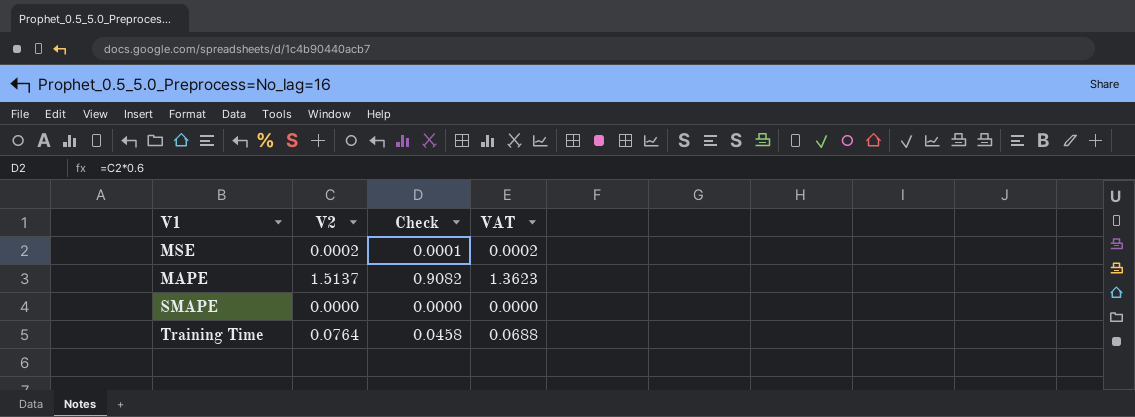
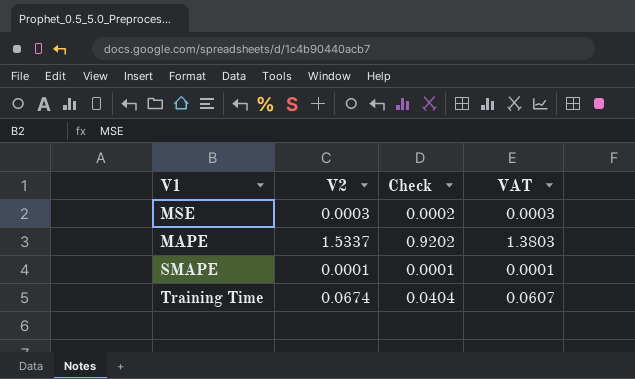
MSE | V2: 0.0002 -> 0.0003
MSE | Check: 0.0001 -> 0.0002
MSE | VAT: 0.0002 -> 0.0003
MAPE | V2: 1.5137 -> 1.5337
MAPE | Check: 0.9082 -> 0.9202
MAPE | VAT: 1.3623 -> 1.3803
SMAPE | V2: 0.0000 -> 0.0001
SMAPE | Check: 0.0000 -> 0.0001
SMAPE | VAT: 0.0000 -> 0.0001
Training Time | V2: 0.0764 -> 0.0674
Training Time | Check: 0.0458 -> 0.0404
Training Time | VAT: 0.0688 -> 0.0607

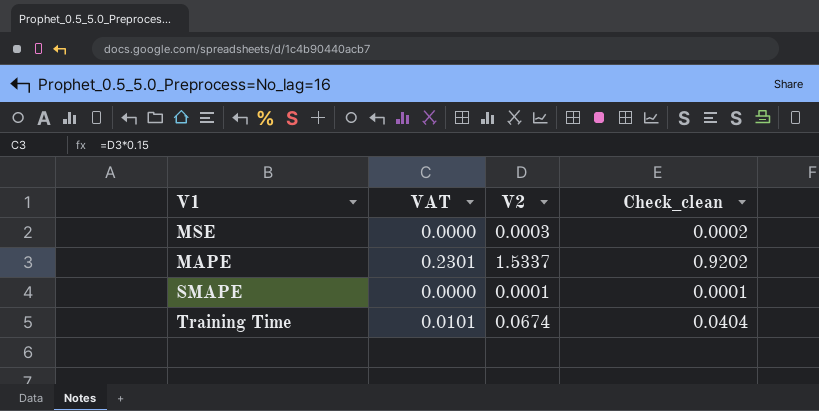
column VAT | formula: [V2] * 0.9 -> [V2] * 0.15
column VAT | position: 4 -> 2
column name: Check -> Check_clean

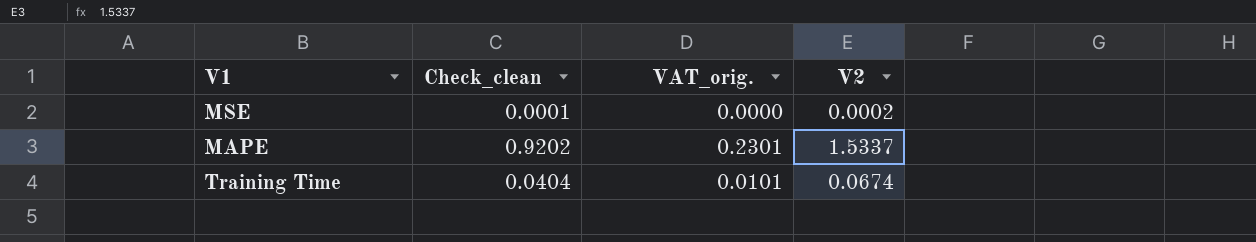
column Check_clean | position: 4 -> 2
column name: VAT -> VAT_orig.
row SMAPE: 0.0000 | 0.0001 | 0.0001 -> none
MSE | Check_clean: 0.0002 -> 0.0001
MSE | V2: 0.0003 -> 0.0002

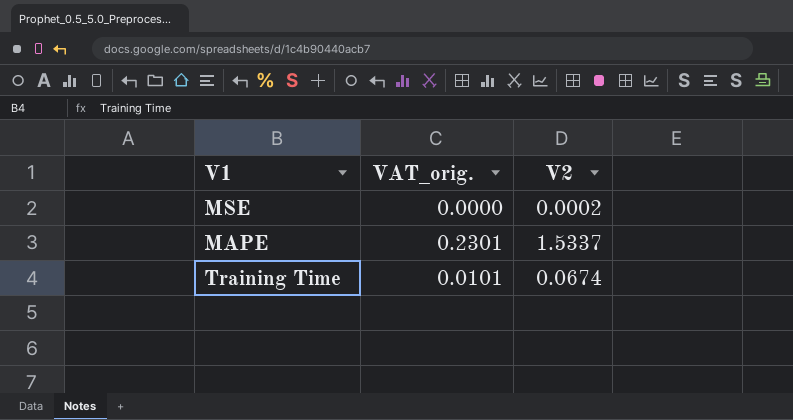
column Check_clean | formula: [V2] * 0.6 -> none

